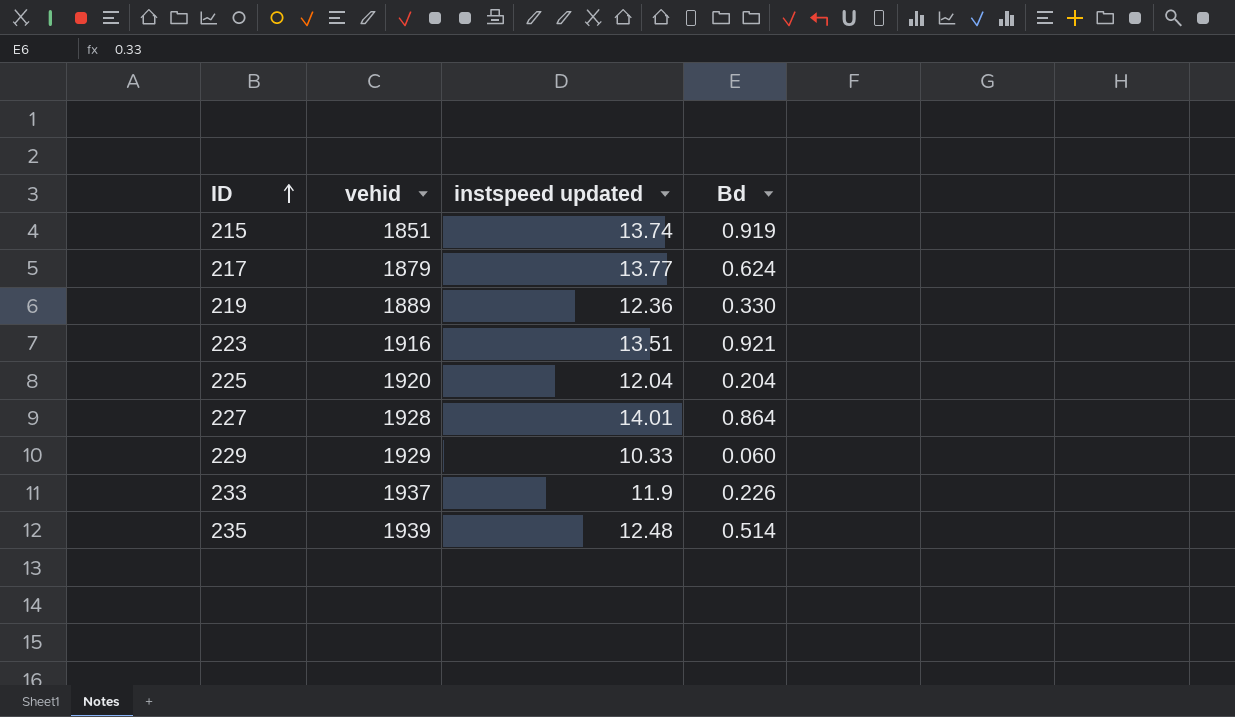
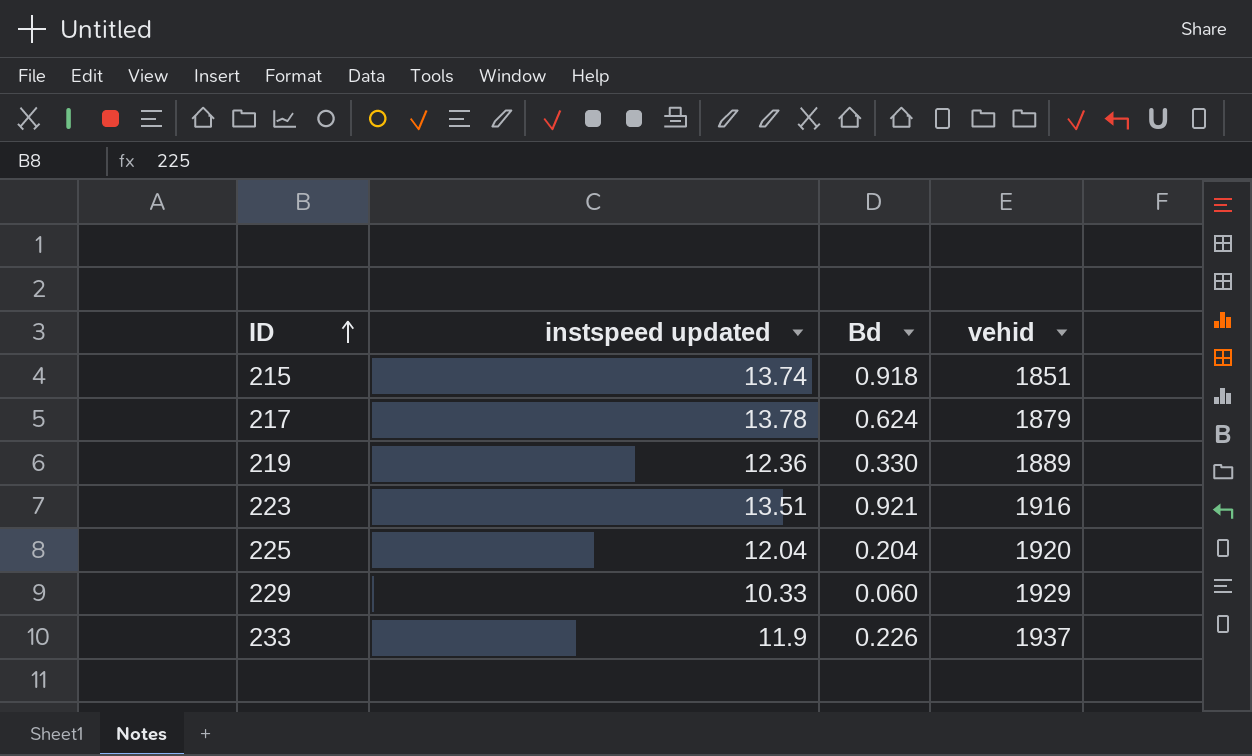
column vehid | position: 2 -> 4
row 227: 1928 | 14.01 | 0.864 -> none
row 235: 1939 | 12.48 | 0.514 -> none
215 | Bd: 0.919 -> 0.918
217 | instspeed updated: 13.77 -> 13.78

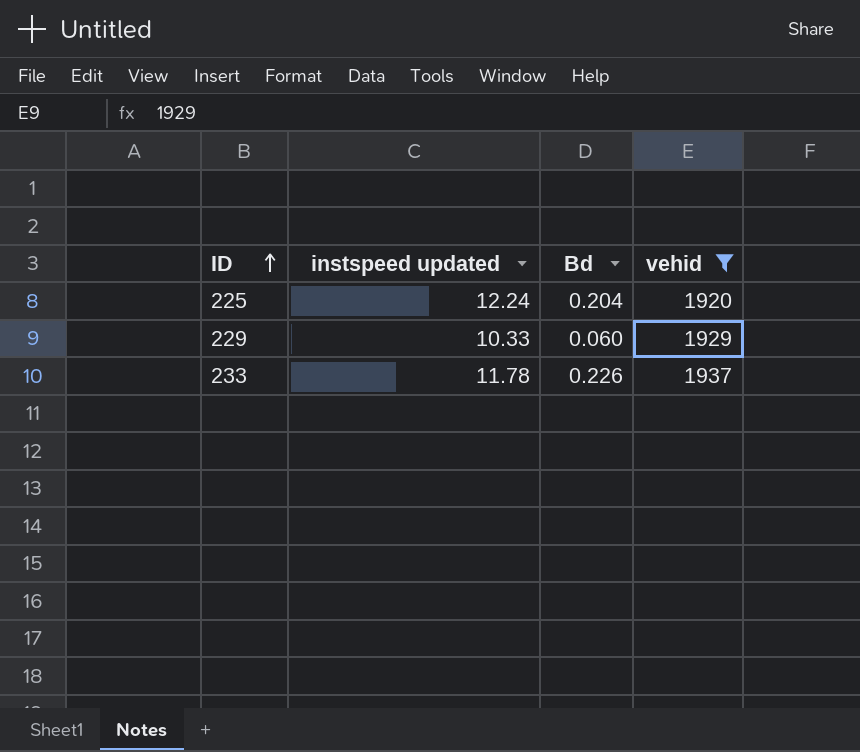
filter: none -> vehid >= 1920
225 | instspeed updated: 12.04 -> 12.24
233 | instspeed updated: 11.9 -> 11.78

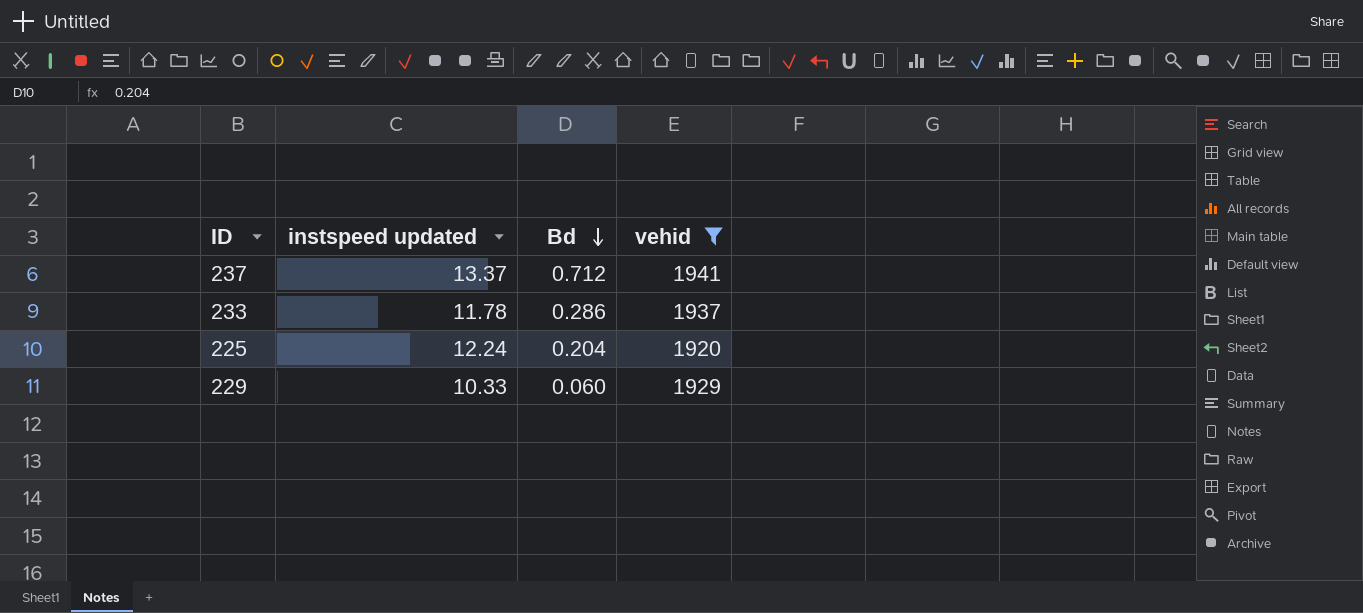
row order: ID ascending -> Bd descending
row 237: none -> 13.37 | 0.712 | 1941
233 | Bd: 0.226 -> 0.286

